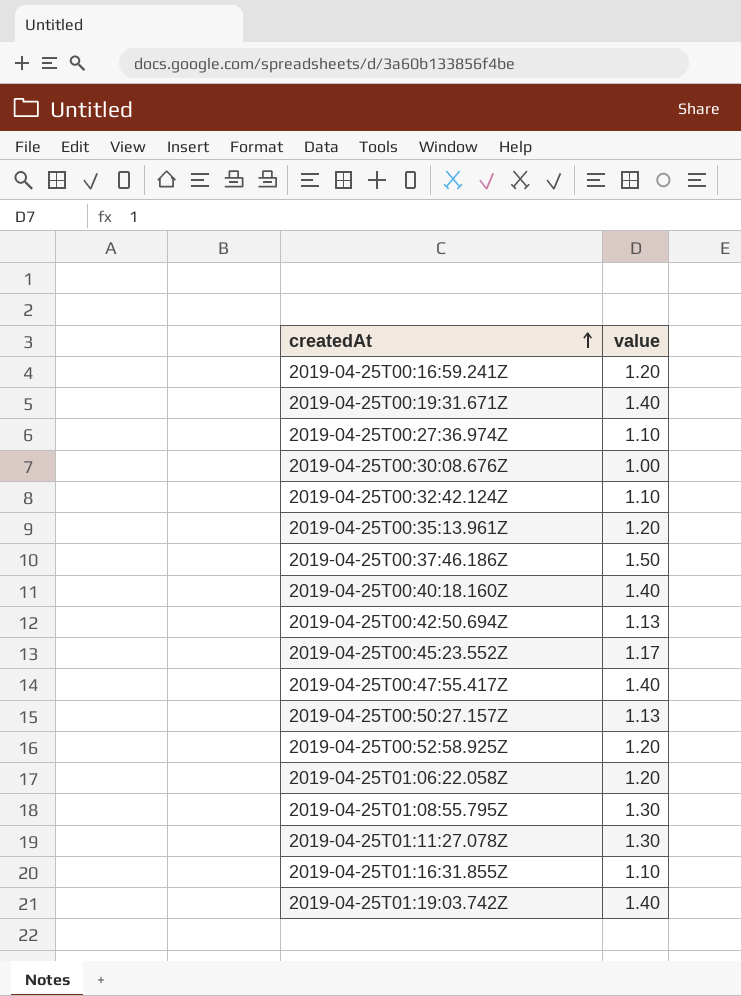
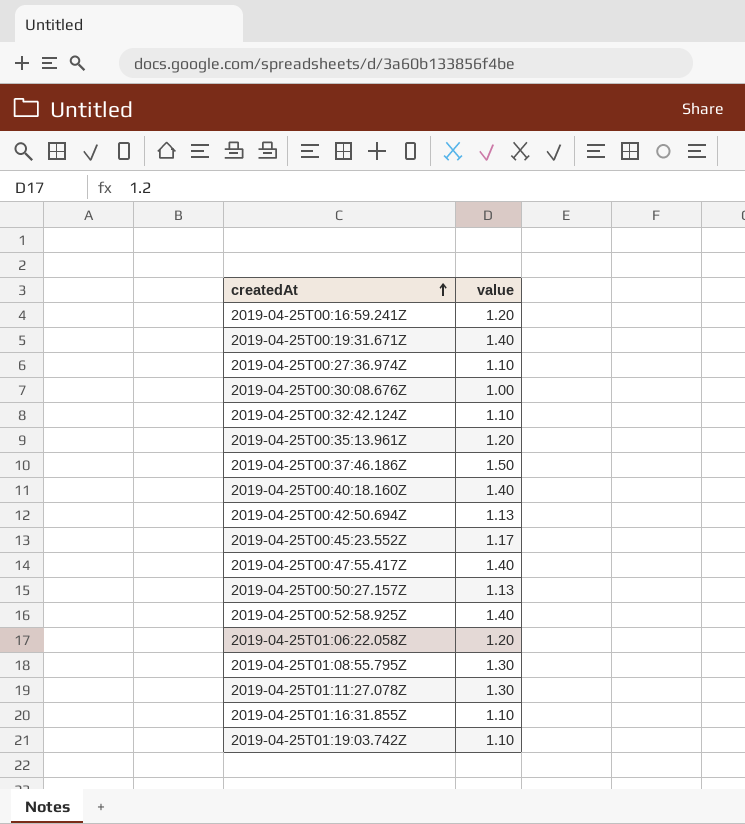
2019-04-25T00:52:58.925Z | value: 1.20 -> 1.40
2019-04-25T01:19:03.742Z | value: 1.40 -> 1.10

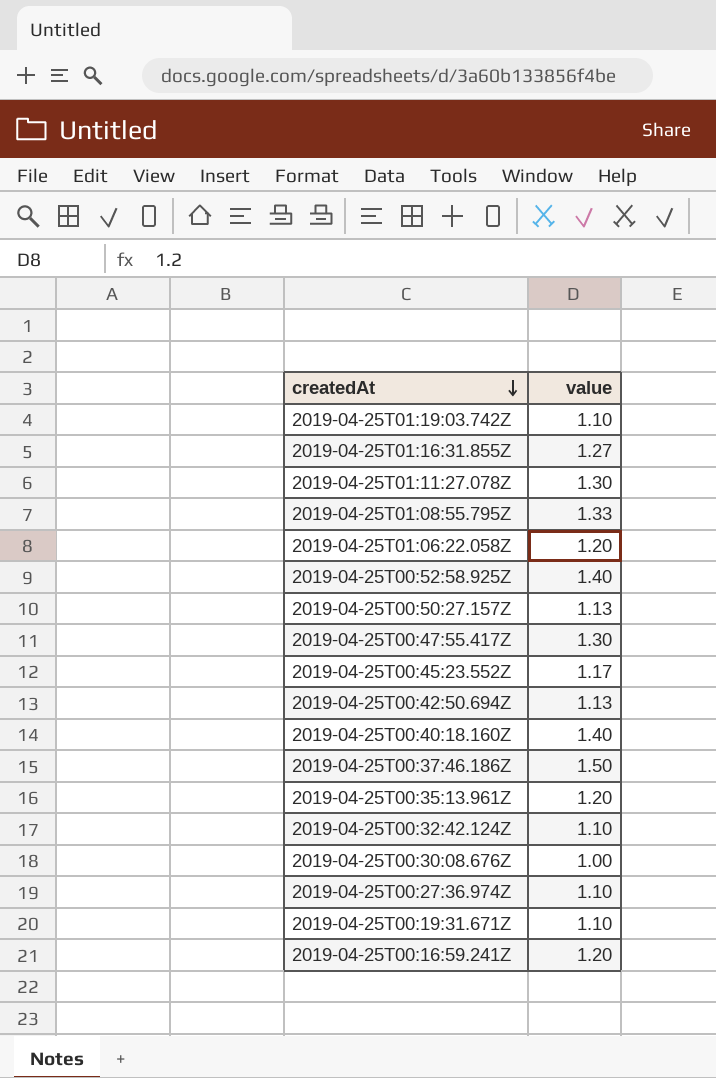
row order: createdAt ascending -> createdAt descending
2019-04-25T01:16:31.855Z | value: 1.10 -> 1.27
2019-04-25T01:08:55.795Z | value: 1.30 -> 1.33
2019-04-25T00:47:55.417Z | value: 1.40 -> 1.30
2019-04-25T00:19:31.671Z | value: 1.40 -> 1.10

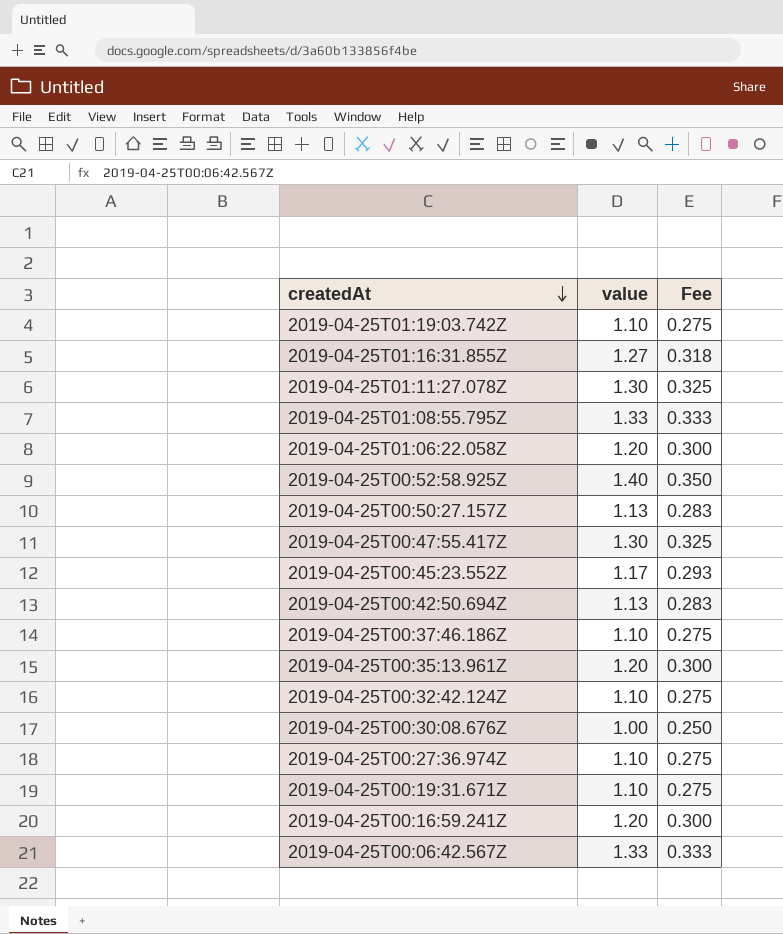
column Fee | formula: none -> [value] * 0.25
row 2019-04-25T00:40:18.160Z: 1.40 -> none
2019-04-25T00:37:46.186Z | value: 1.50 -> 1.10
row 2019-04-25T00:06:42.567Z: none -> 1.33 | 0.333

